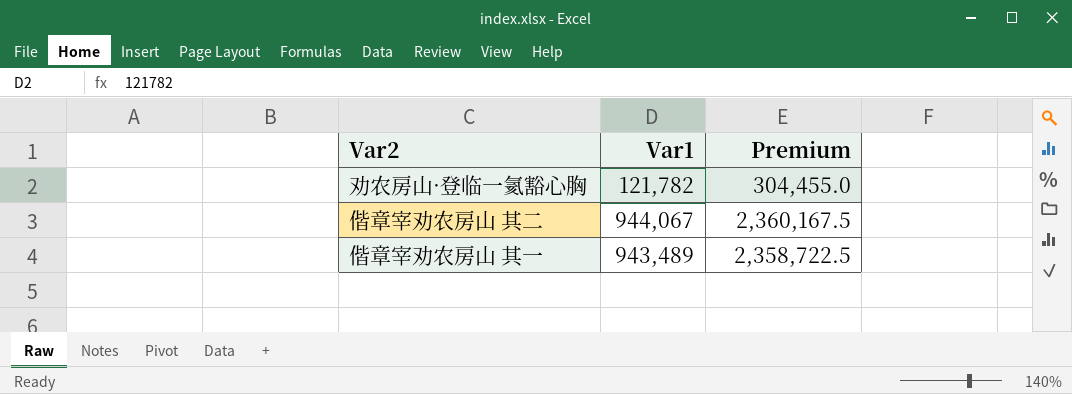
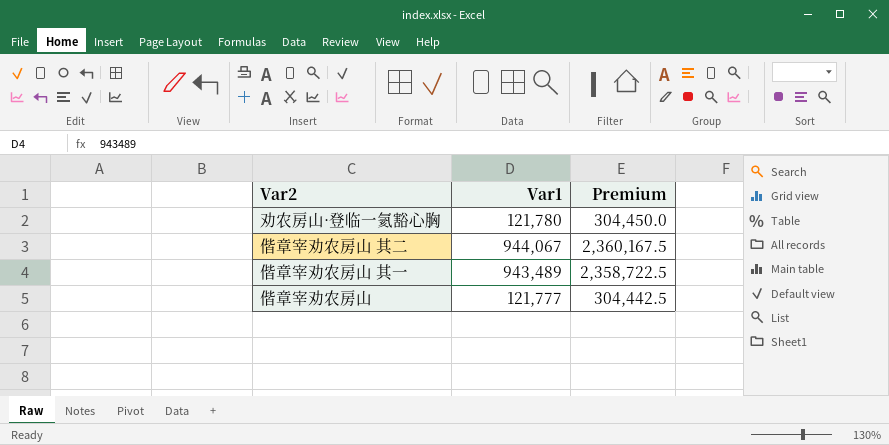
劝农房山·登临一氦豁心胸 | Var1: 121,782 -> 121,780
劝农房山·登临一氦豁心胸 | Premium: 304,455.0 -> 304,450.0
row 偕章宰劝农房山: none -> 121,777 | 304,442.5

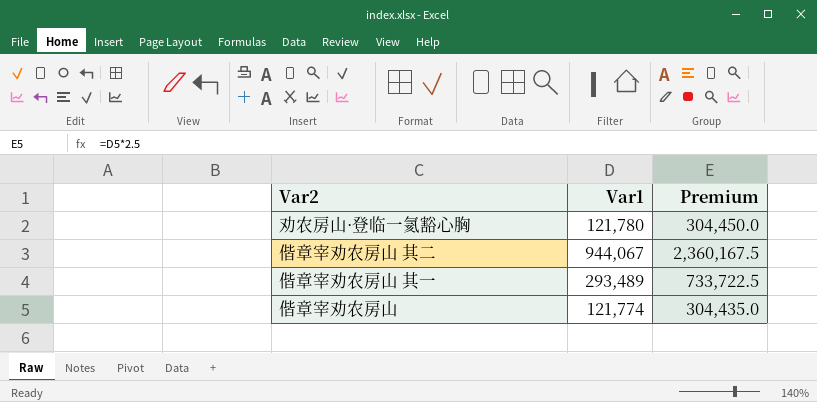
偕章宰劝农房山 其一 | Var1: 943,489 -> 293,489
偕章宰劝农房山 其一 | Premium: 2,358,722.5 -> 733,722.5
偕章宰劝农房山 | Var1: 121,777 -> 121,774
偕章宰劝农房山 | Premium: 304,442.5 -> 304,435.0

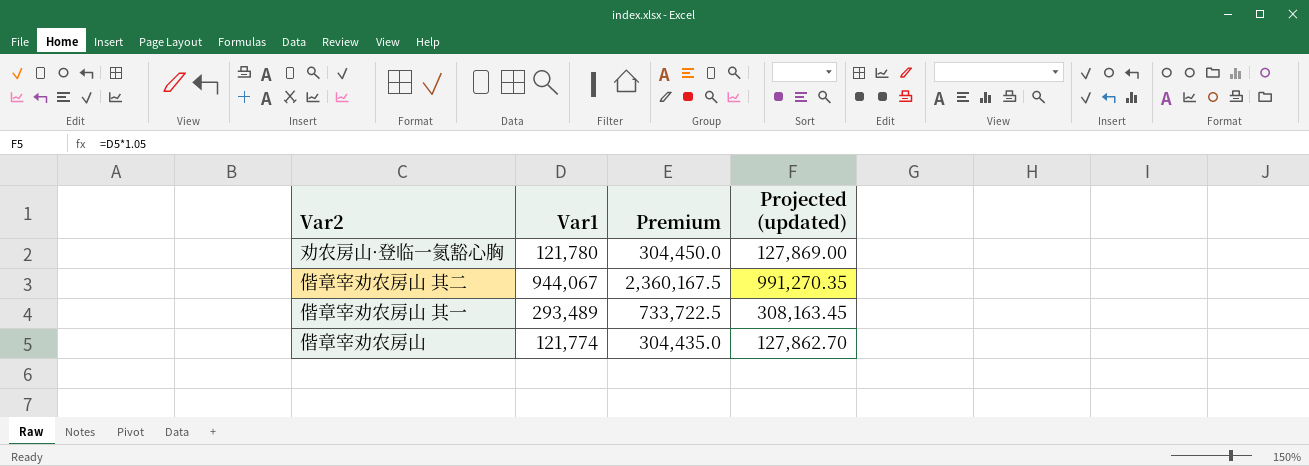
column Projected (updated) | formula: none -> [Var1] * 1.05

